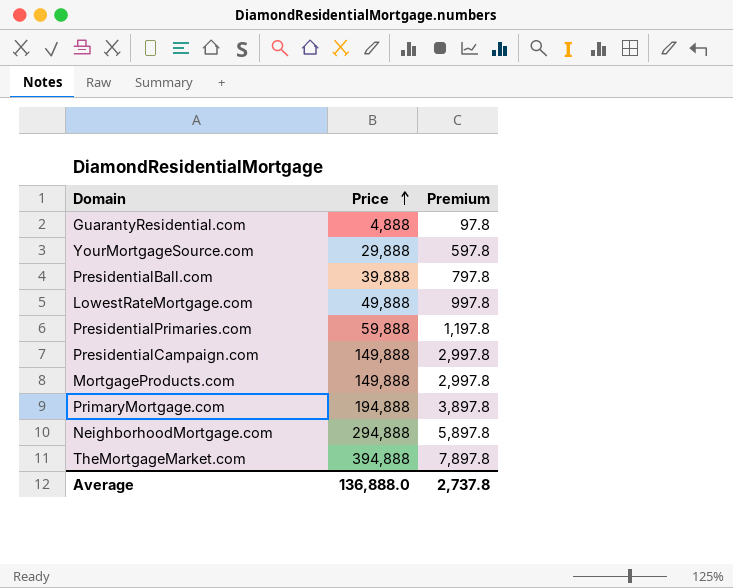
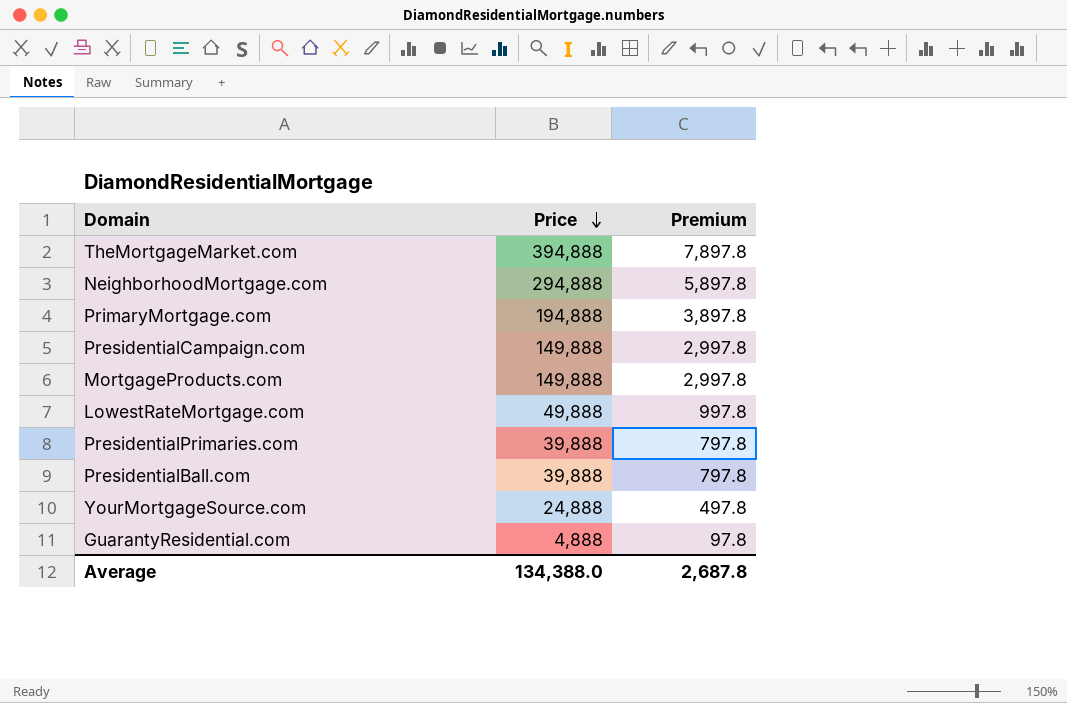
row order: Price ascending -> Price descending
PresidentialPrimaries.com | Price: 59,888 -> 39,888
PresidentialPrimaries.com | Premium: 1,197.8 -> 797.8
YourMortgageSource.com | Price: 29,888 -> 24,888
YourMortgageSource.com | Premium: 597.8 -> 497.8
Average | Price: 136,888.0 -> 134,388.0
Average | Premium: 2,737.8 -> 2,687.8

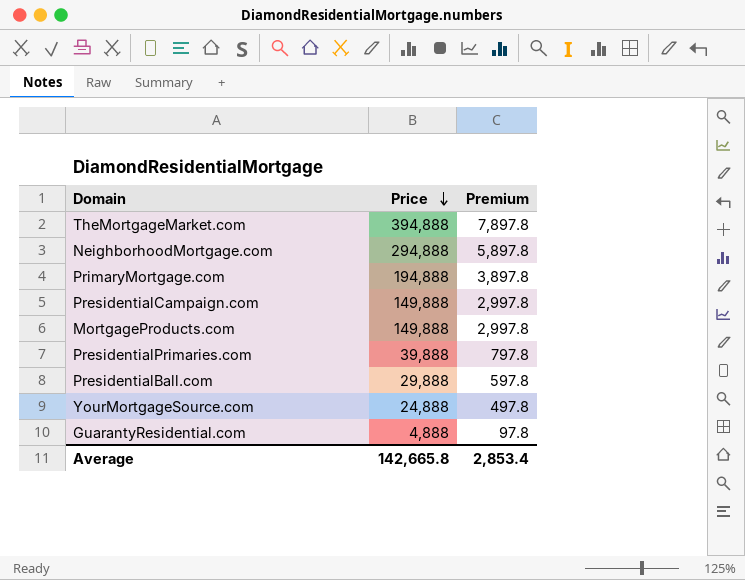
row LowestRateMortgage.com: 49,888 | 997.8 -> none
PresidentialBall.com | Price: 39,888 -> 29,888
PresidentialBall.com | Premium: 797.8 -> 597.8
Average | Price: 134,388.0 -> 142,665.8
Average | Premium: 2,687.8 -> 2,853.4

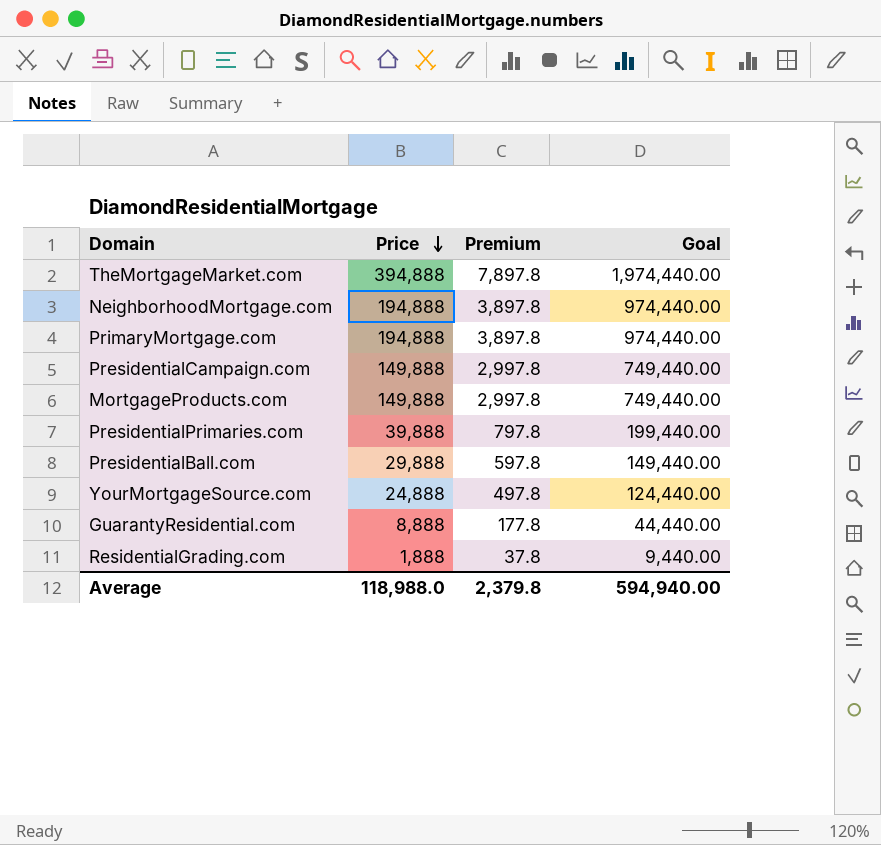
column Goal | formula: none -> [Price] * 5
NeighborhoodMortgage.com | Price: 294,888 -> 194,888
NeighborhoodMortgage.com | Premium: 5,897.8 -> 3,897.8
GuarantyResidential.com | Price: 4,888 -> 8,888
GuarantyResidential.com | Premium: 97.8 -> 177.8
row ResidentialGrading.com: none -> 1,888 | 37.8 | 9,440.00
Average | Price: 142,665.8 -> 118,988.0
Average | Premium: 2,853.4 -> 2,379.8

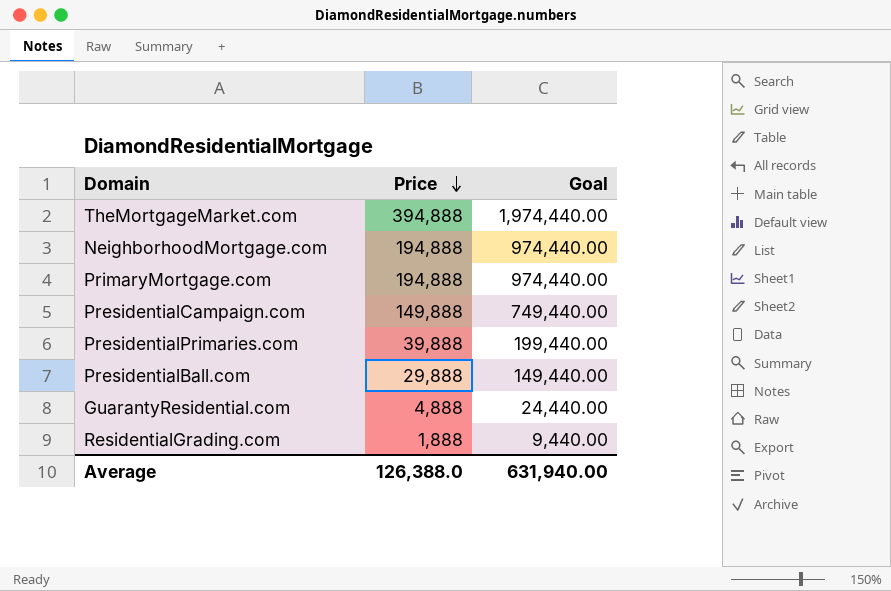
column Premium | formula: [Price] * 0.02 -> none
row MortgageProducts.com: 149,888 | 2,997.8 | 749,440.00 -> none
row YourMortgageSource.com: 24,888 | 497.8 | 124,440.00 -> none
GuarantyResidential.com | Price: 8,888 -> 4,888
GuarantyResidential.com | Goal: 44,440.00 -> 24,440.00
Average | Price: 118,988.0 -> 126,388.0
Average | Goal: 594,940.00 -> 631,940.00

